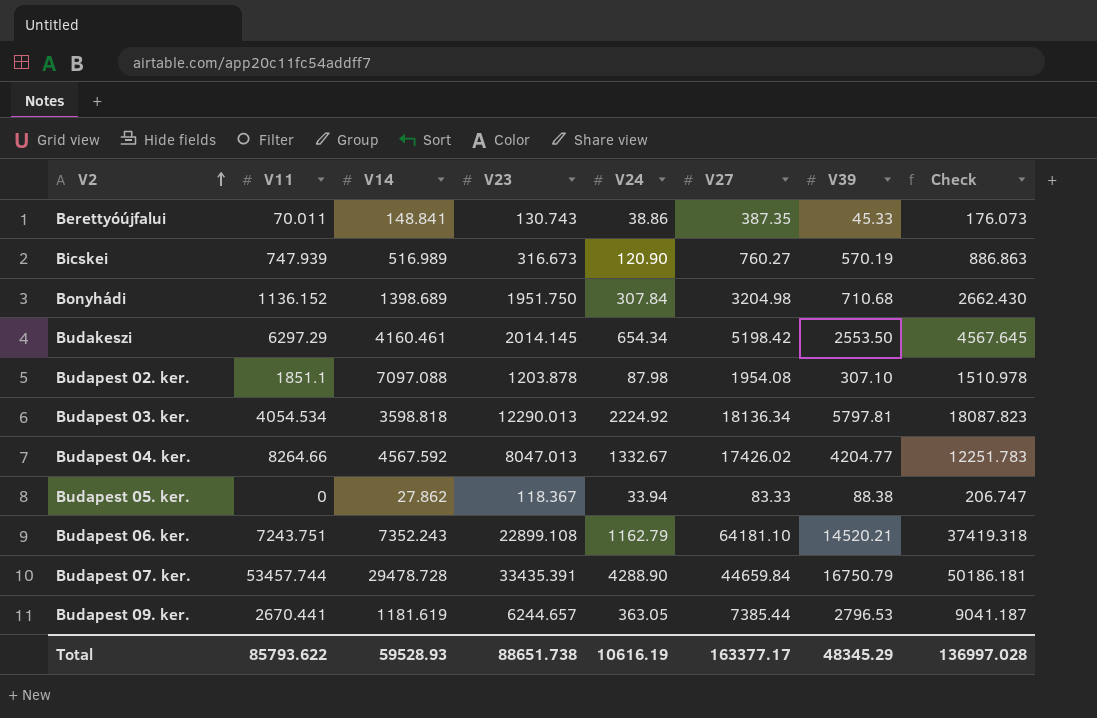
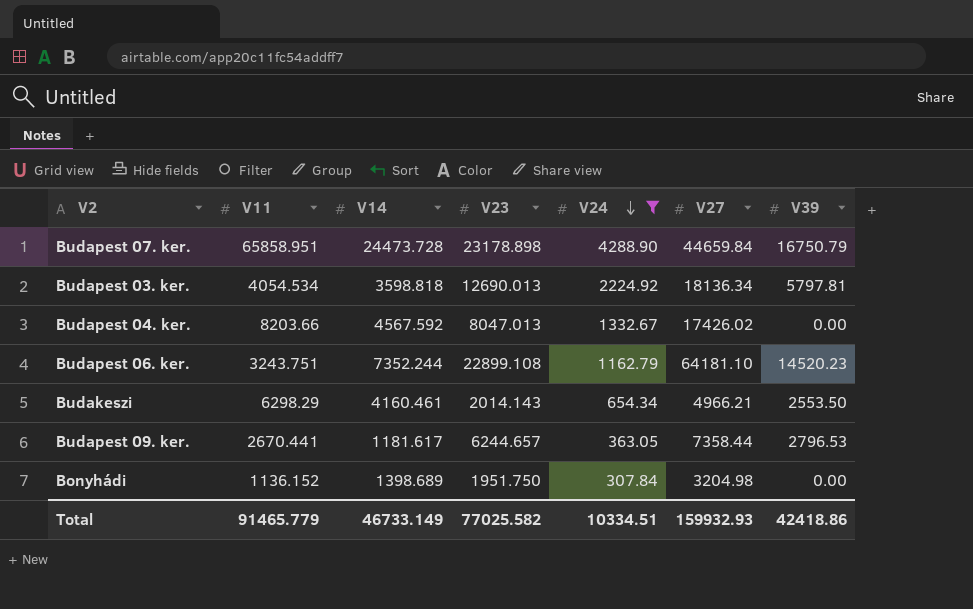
filter: none -> V24 >= 307.84
row order: V2 ascending -> V24 descending
column Check | formula: [V23] + [V39] -> none
Budapest 07. ker. | V11: 53457.744 -> 65858.951
Budapest 07. ker. | V14: 29478.728 -> 24473.728
Budapest 07. ker. | V23: 33435.391 -> 23178.898
Budapest 03. ker. | V23: 12290.013 -> 12690.013
Budapest 04. ker. | V11: 8264.66 -> 8203.66
Budapest 04. ker. | V39: 4204.77 -> 0.00
Budapest 06. ker. | V11: 7243.751 -> 3243.751
Budapest 06. ker. | V14: 7352.243 -> 7352.244
Budapest 06. ker. | V39: 14520.21 -> 14520.23
Budakeszi | V11: 6297.29 -> 6298.29
Budakeszi | V23: 2014.145 -> 2014.143
Budakeszi | V27: 5198.42 -> 4966.21
Budapest 09. ker. | V14: 1181.619 -> 1181.617
Budapest 09. ker. | V27: 7385.44 -> 7358.44
Bonyhádi | V39: 710.68 -> 0.00
Total | V11: 85793.622 -> 91465.779
Total | V14: 59528.93 -> 46733.149
Total | V23: 88651.738 -> 77025.582
Total | V24: 10616.19 -> 10334.51
Total | V27: 163377.17 -> 159932.93
Total | V39: 48345.29 -> 42418.86

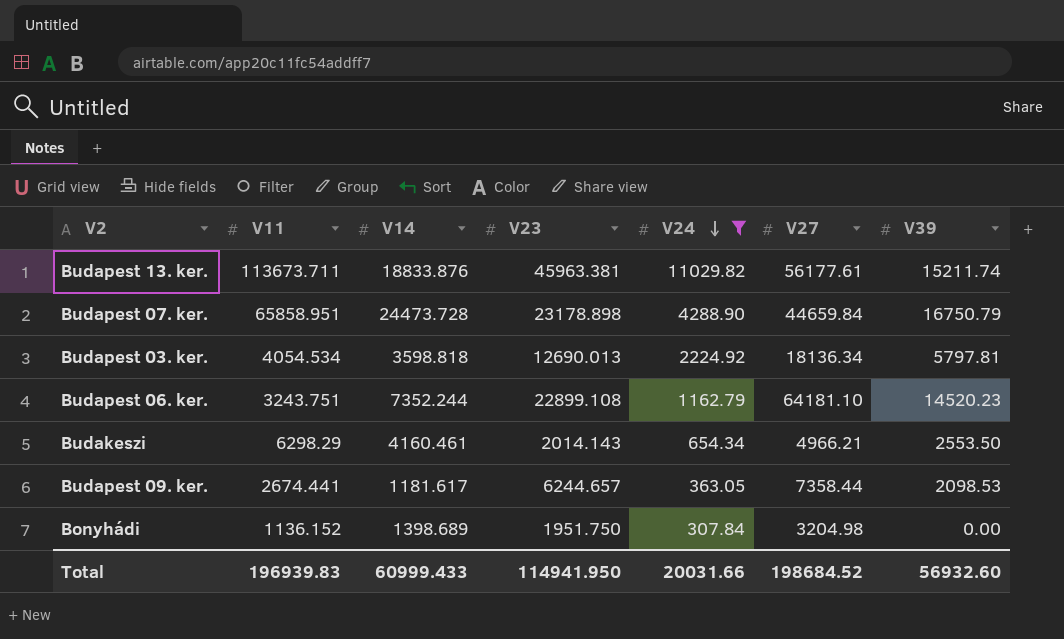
row Budapest 04. ker.: 8203.66 | 4567.592 | 8047.013 | 1332.67 | 17426.02 | 0.00 -> none
row Budapest 13. ker.: none -> 113673.711 | 18833.876 | 45963.381 | 11029.82 | 56177.61 | 15211.74
Budapest 09. ker. | V11: 2670.441 -> 2674.441
Budapest 09. ker. | V39: 2796.53 -> 2098.53
Total | V11: 91465.779 -> 196939.83
Total | V14: 46733.149 -> 60999.433
Total | V23: 77025.582 -> 114941.950
Total | V24: 10334.51 -> 20031.66
Total | V27: 159932.93 -> 198684.52
Total | V39: 42418.86 -> 56932.60

